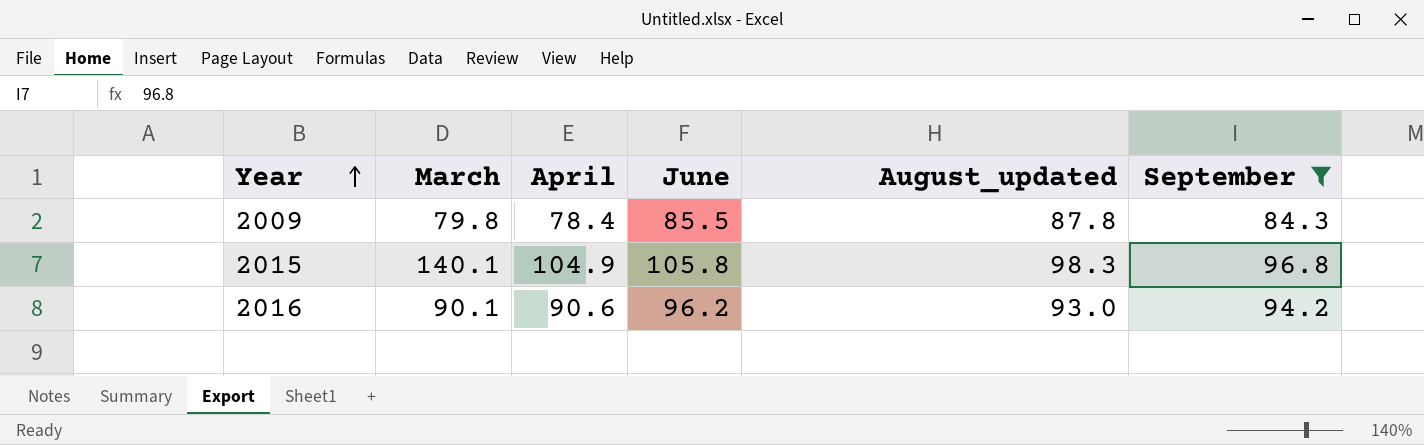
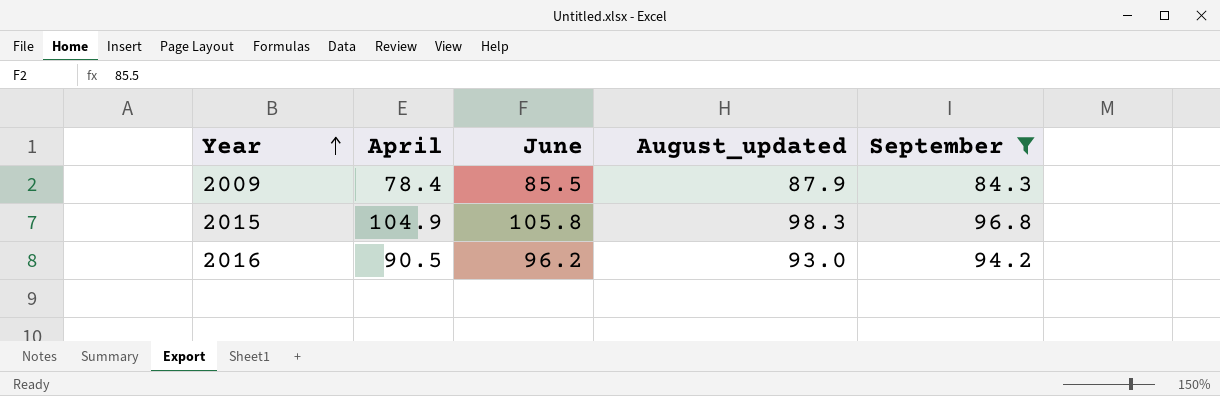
column March | position: 2 -> none
2009 | August_updated: 87.8 -> 87.9
2016 | April: 90.6 -> 90.5

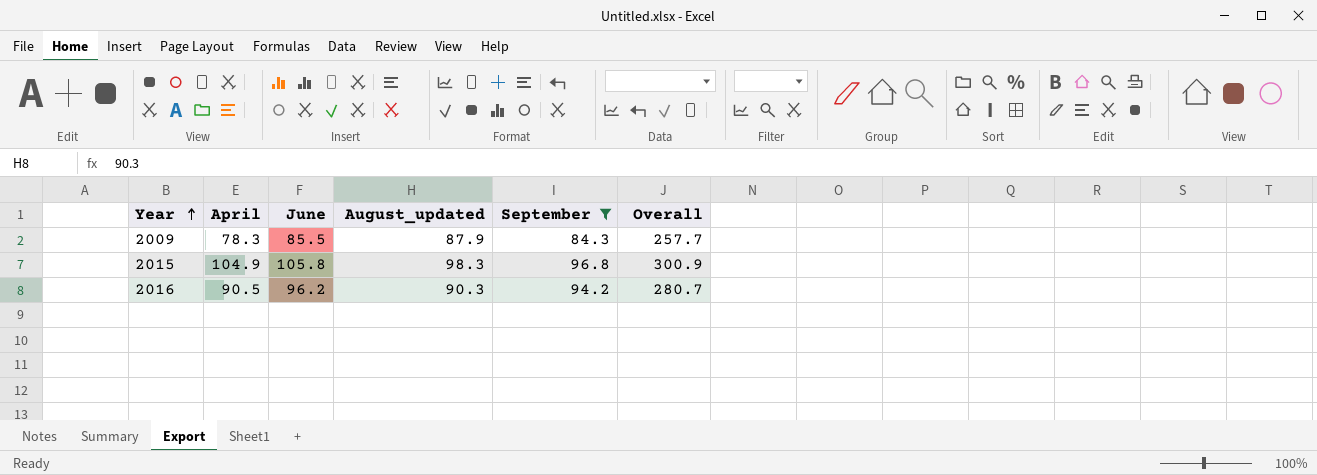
column Overall | formula: none -> [June] + [August_updated] + [September]
2009 | April: 78.4 -> 78.3
2016 | August_updated: 93.0 -> 90.3

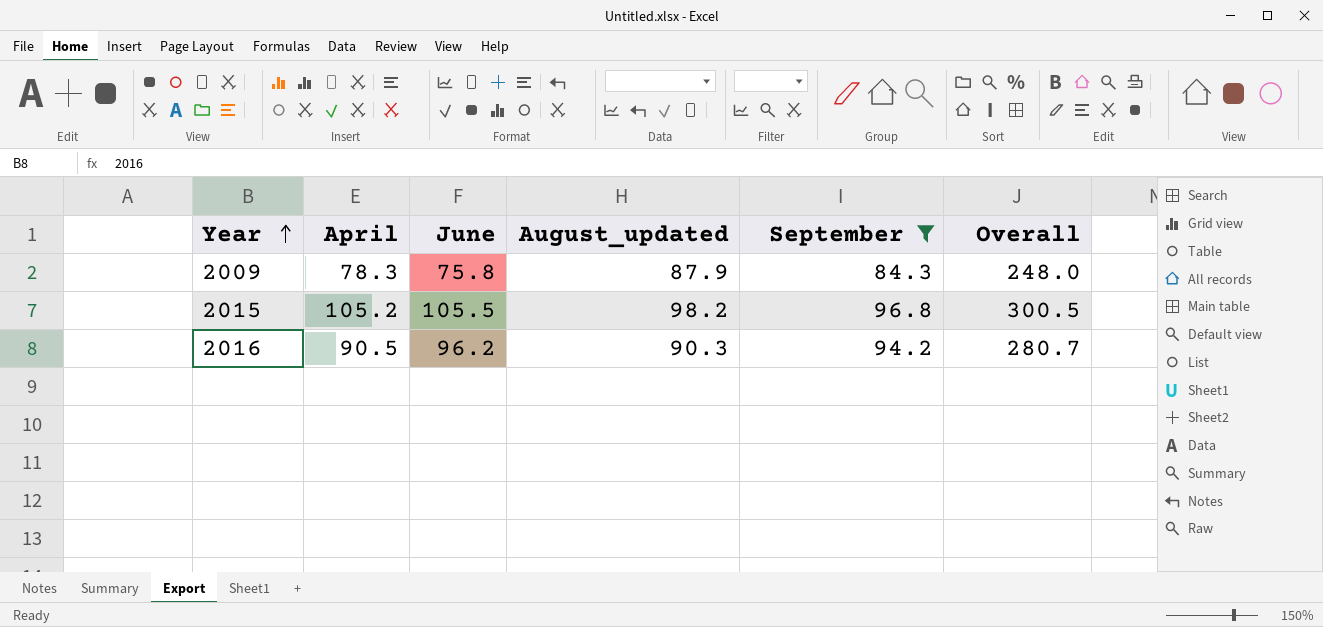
2009 | June: 85.5 -> 75.8
2009 | Overall: 257.7 -> 248.0
2015 | April: 104.9 -> 105.2
2015 | June: 105.8 -> 105.5
2015 | August_updated: 98.3 -> 98.2
2015 | Overall: 300.9 -> 300.5

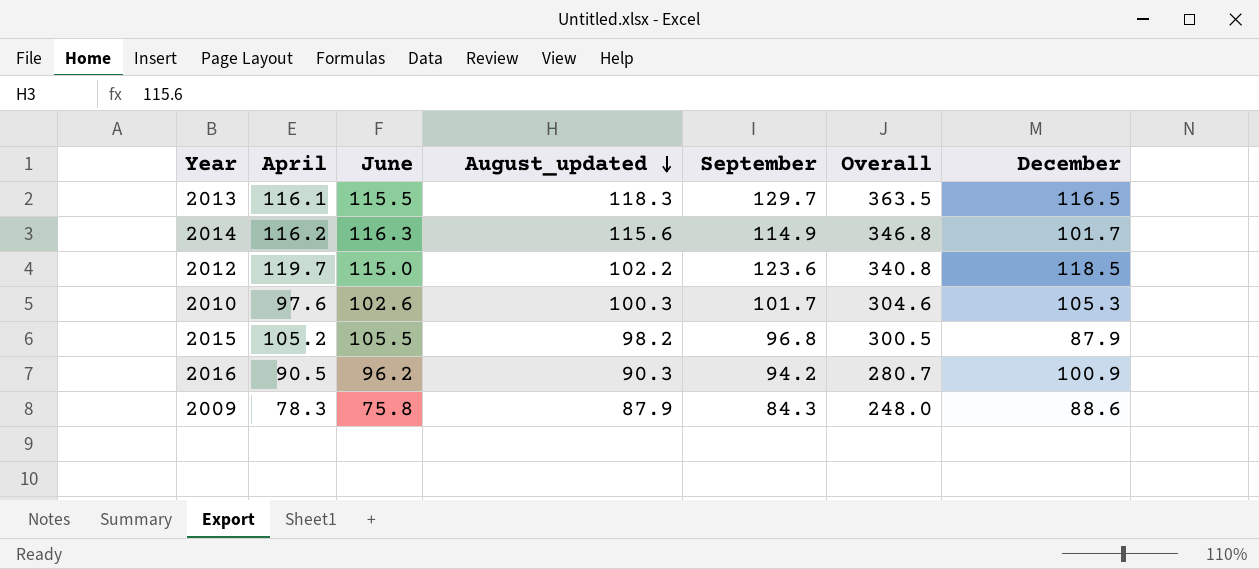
filter: September <= 96.8 -> none
row order: Year ascending -> August_updated descending
column December | position: none -> 7

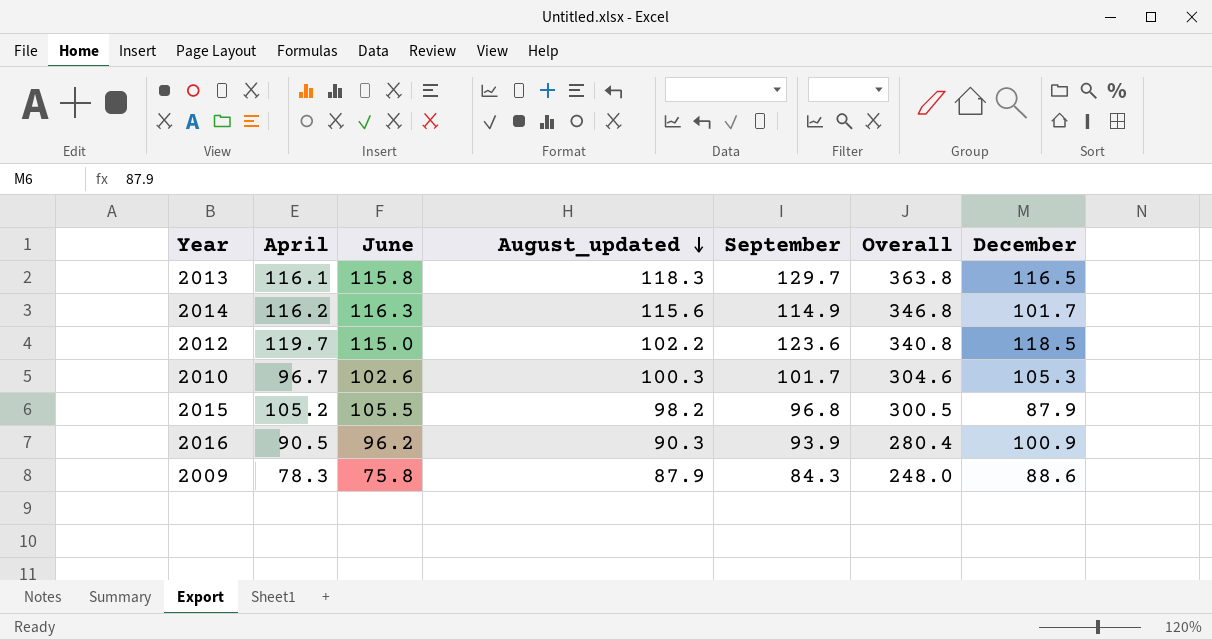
2013 | June: 115.5 -> 115.8
2013 | Overall: 363.5 -> 363.8
2010 | April: 97.6 -> 96.7
2016 | September: 94.2 -> 93.9
2016 | Overall: 280.7 -> 280.4

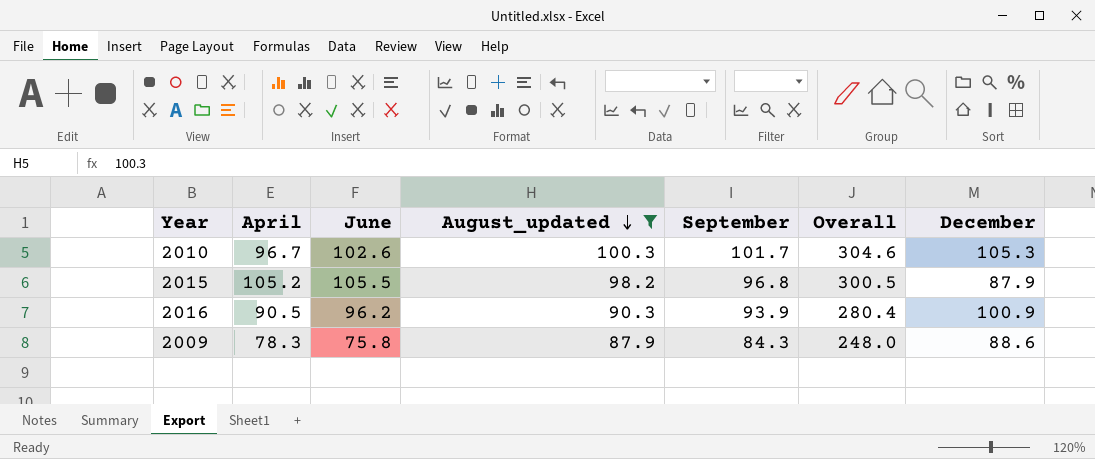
filter: none -> August_updated <= 100.3

